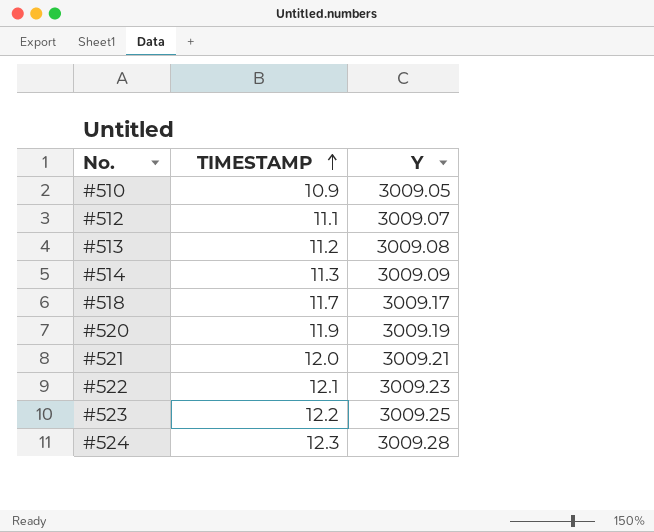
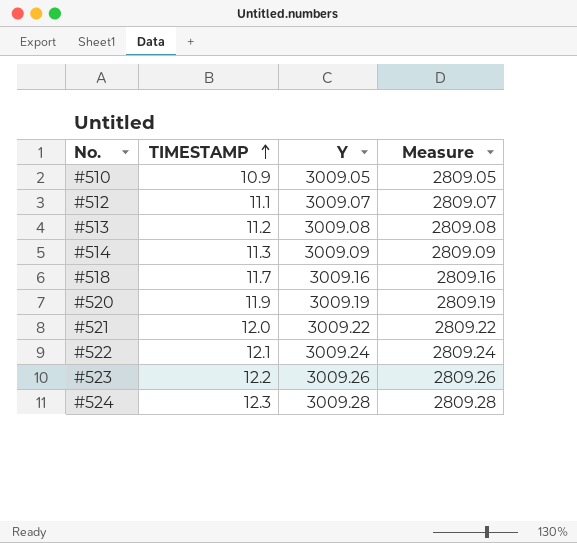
column Measure | formula: none -> [Y] - 200
#518 | Y: 3009.17 -> 3009.16
#521 | Y: 3009.21 -> 3009.22
#522 | Y: 3009.23 -> 3009.24
#523 | Y: 3009.25 -> 3009.26

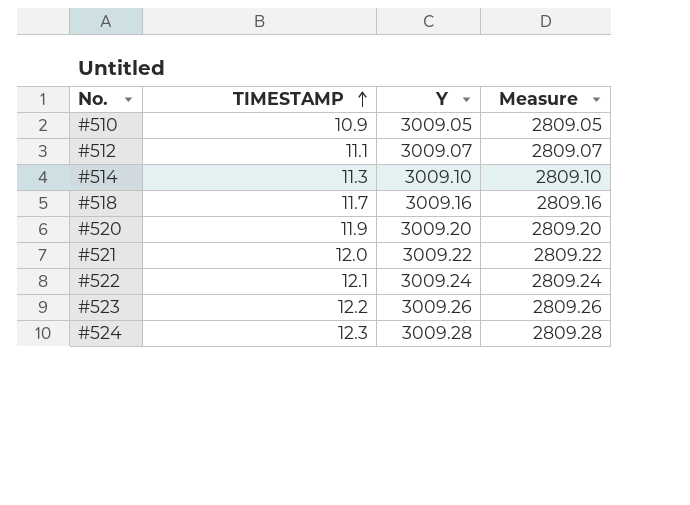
row #513: 11.2 | 3009.08 | 2809.08 -> none
#514 | Y: 3009.09 -> 3009.10
#514 | Measure: 2809.09 -> 2809.10
#520 | Y: 3009.19 -> 3009.20
#520 | Measure: 2809.19 -> 2809.20

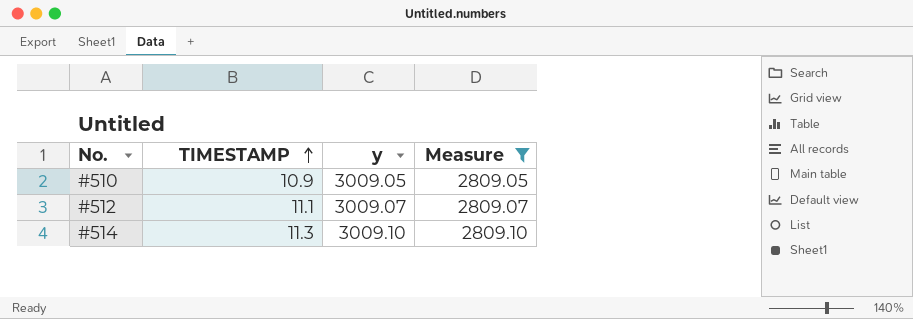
filter: none -> Measure <= 2809.10
column name: Y -> y

